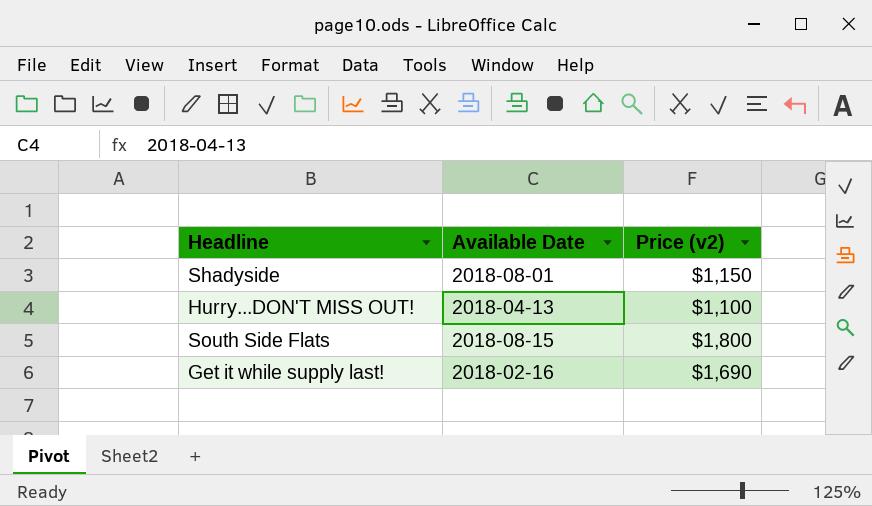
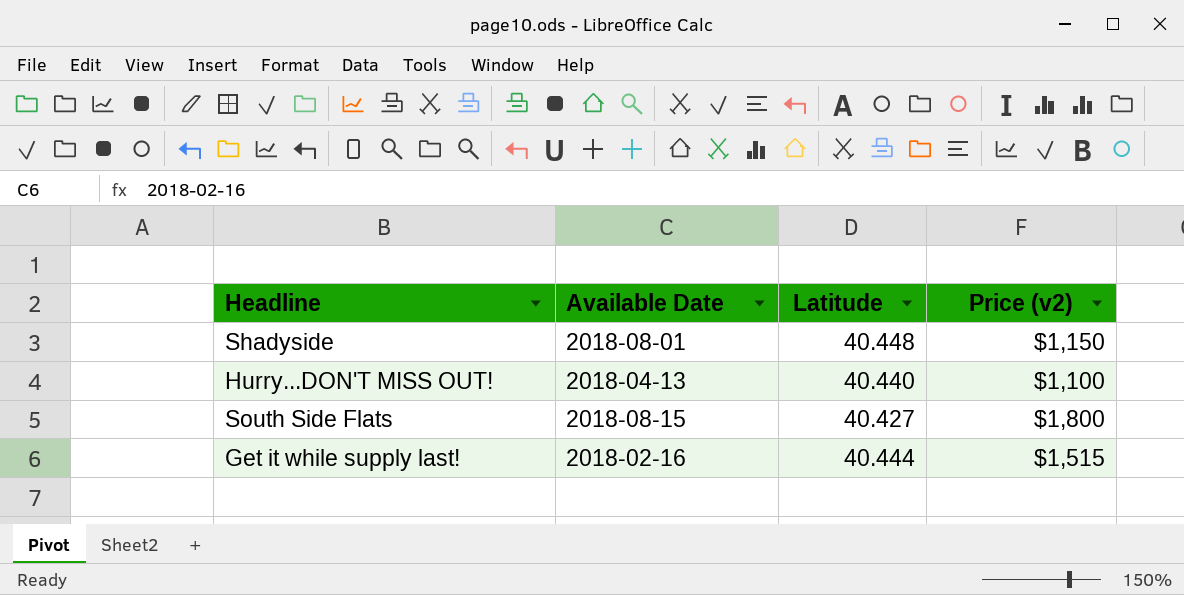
column Latitude | position: none -> 3
Get it while supply last! | Price (v2): $1,690 -> $1,515

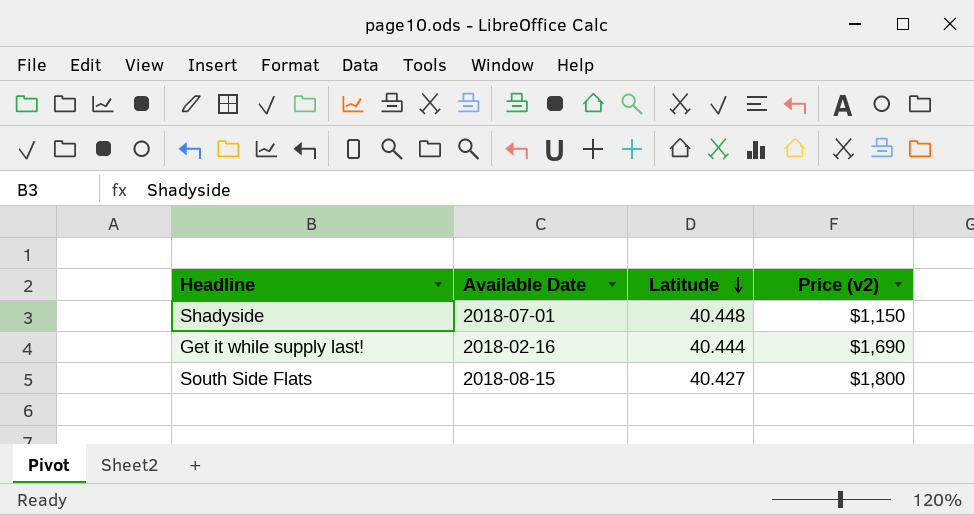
row order: none -> Latitude descending
row Hurry...DON'T MISS OUT!: 2018-04-13 | 40.440 | $1,100 -> none
Shadyside | Available Date: 2018-08-01 -> 2018-07-01
Get it while supply last! | Price (v2): $1,515 -> $1,690

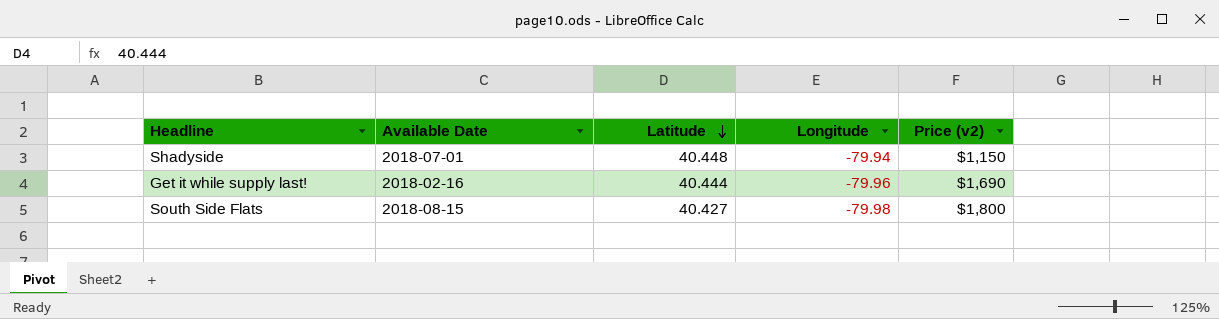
column Longitude | position: none -> 4

